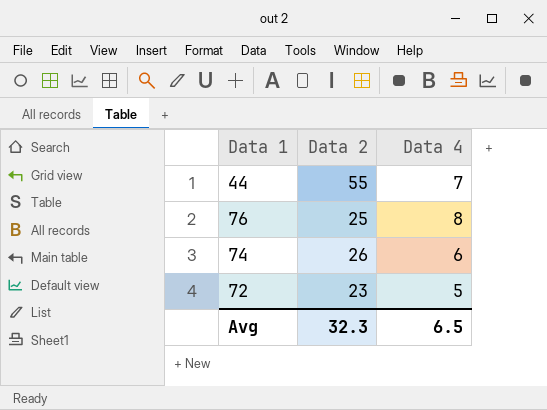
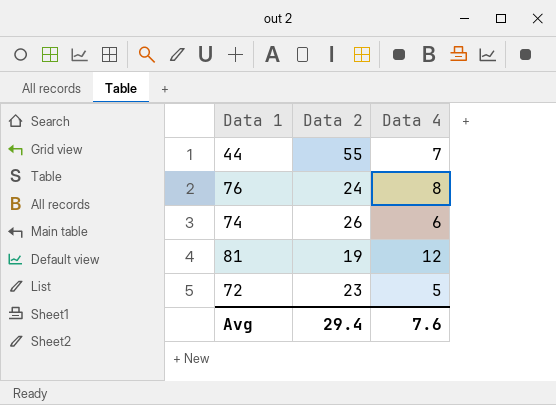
76 | Data 2: 25 -> 24
row 81: none -> 19 | 12
Avg | Data 2: 32.3 -> 29.4
Avg | Data 4: 6.5 -> 7.6

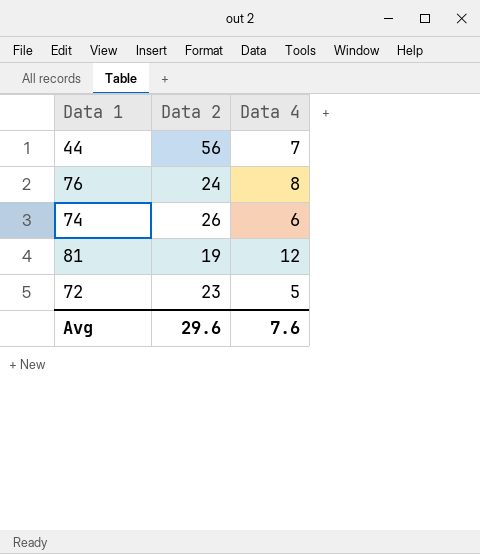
44 | Data 2: 55 -> 56
Avg | Data 2: 29.4 -> 29.6

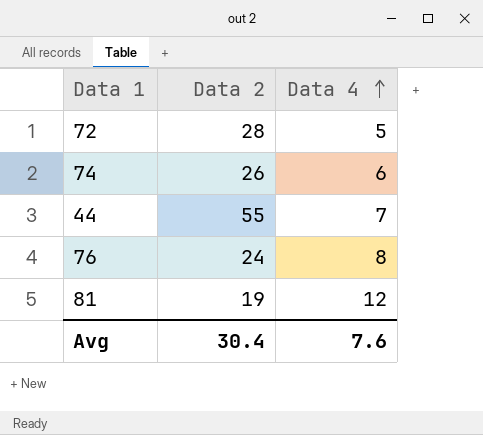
row order: none -> Data 4 ascending
72 | Data 2: 23 -> 28
44 | Data 2: 56 -> 55
Avg | Data 2: 29.6 -> 30.4

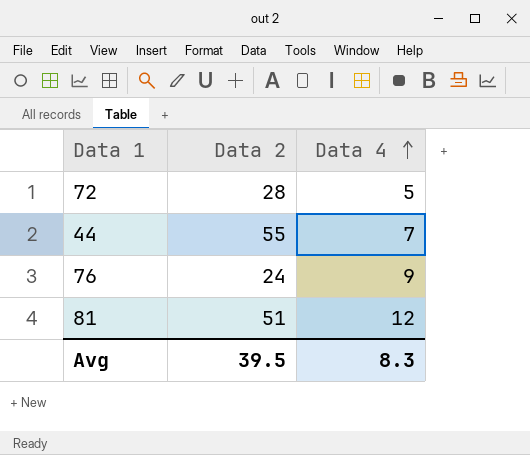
row 74: 26 | 6 -> none
76 | Data 4: 8 -> 9
81 | Data 2: 19 -> 51
Avg | Data 2: 30.4 -> 39.5
Avg | Data 4: 7.6 -> 8.3

